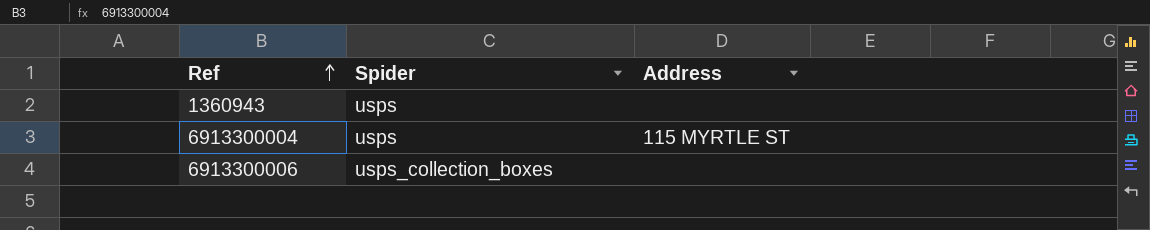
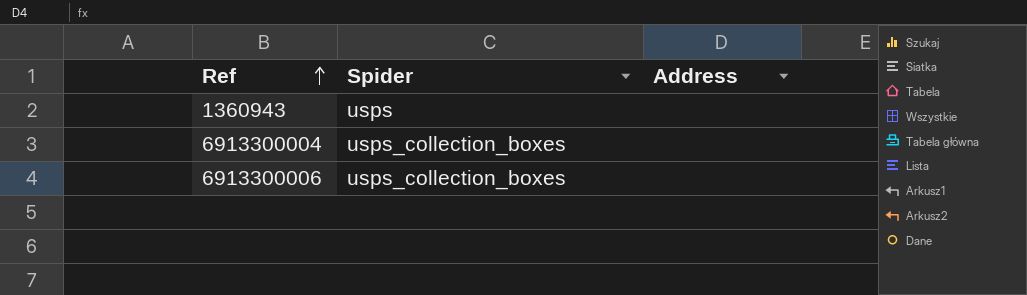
6913300004 | Spider: usps -> usps_collection_boxes
6913300004 | Address: 115 MYRTLE ST -> none

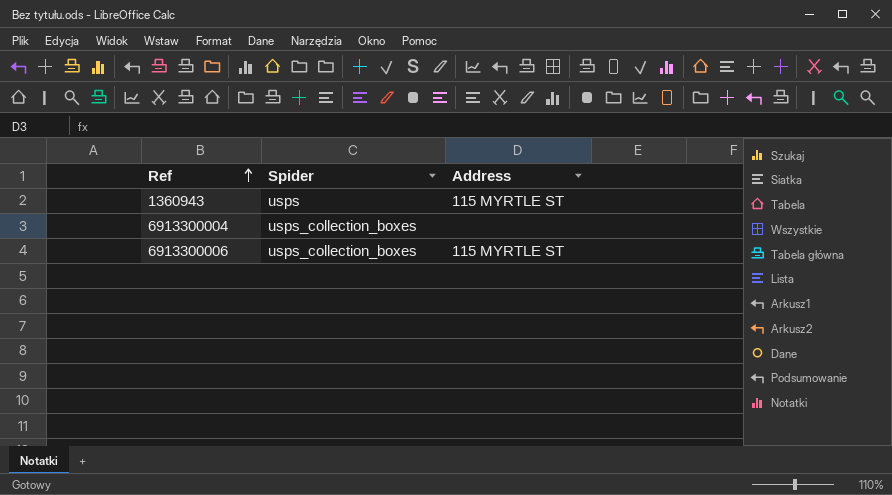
1360943 | Address: none -> 115 MYRTLE ST
6913300006 | Address: none -> 115 MYRTLE ST

